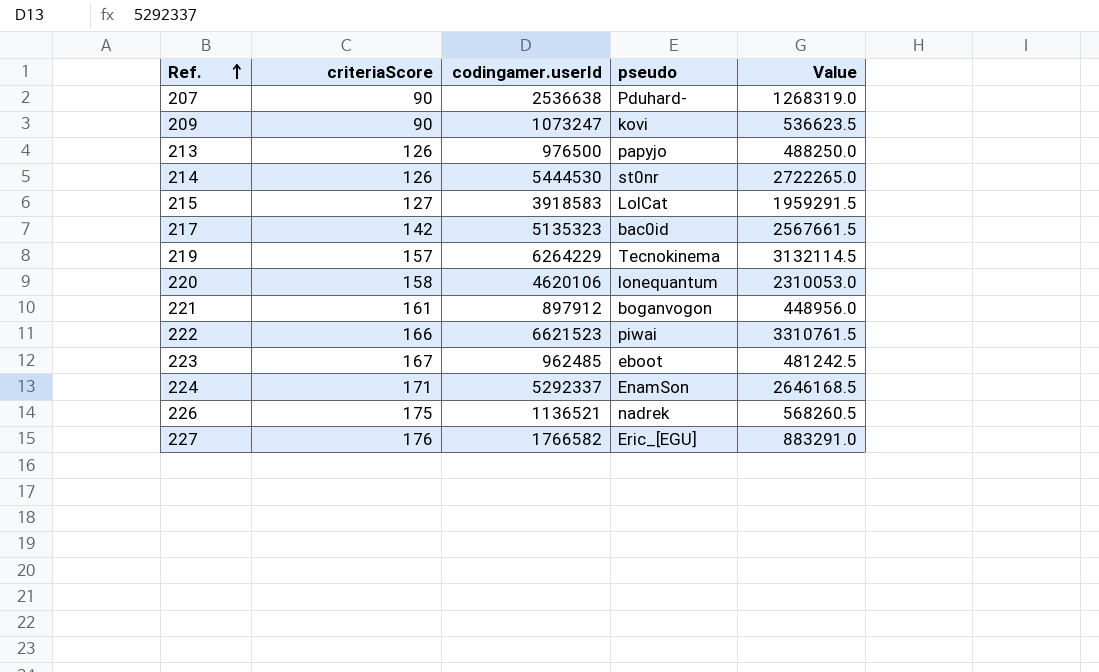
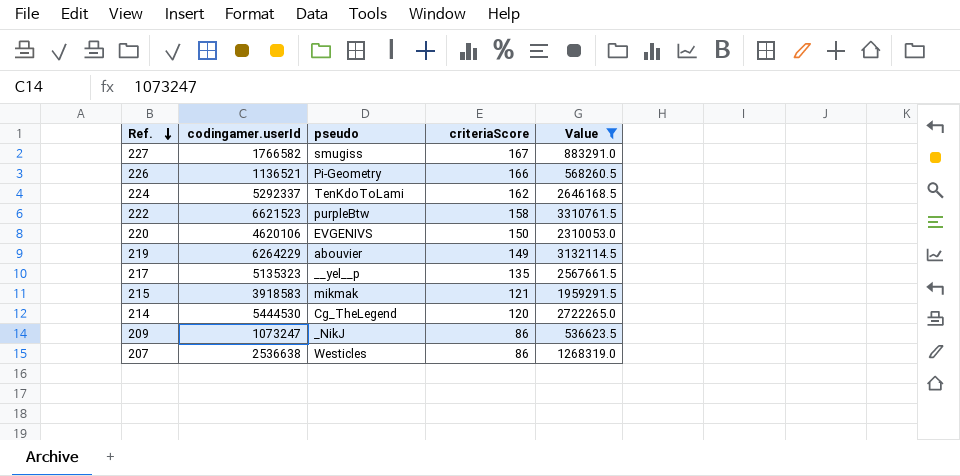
filter: none -> Value >= 536623.5
row order: Ref. ascending -> Ref. descending
column criteriaScore | position: 2 -> 4
227 | pseudo: Eric_[EGU] -> smugiss
227 | criteriaScore: 176 -> 167
226 | pseudo: nadrek -> Pi-Geometry
226 | criteriaScore: 175 -> 166
224 | pseudo: EnamSon -> TenKdoToLami
224 | criteriaScore: 171 -> 162
222 | pseudo: piwai -> purpleBtw
222 | criteriaScore: 166 -> 158
220 | pseudo: lonequantum -> EVGENIVS
220 | criteriaScore: 158 -> 150
219 | pseudo: Tecnokinema -> abouvier
219 | criteriaScore: 157 -> 149
217 | pseudo: bac0id -> __yel__p
217 | criteriaScore: 142 -> 135
215 | pseudo: LolCat -> mikmak
215 | criteriaScore: 127 -> 121
214 | pseudo: st0nr -> Cg_TheLegend
214 | criteriaScore: 126 -> 120
209 | pseudo: kovi -> _NikJ
209 | criteriaScore: 90 -> 86
207 | pseudo: Pduhard- -> Westicles
207 | criteriaScore: 90 -> 86

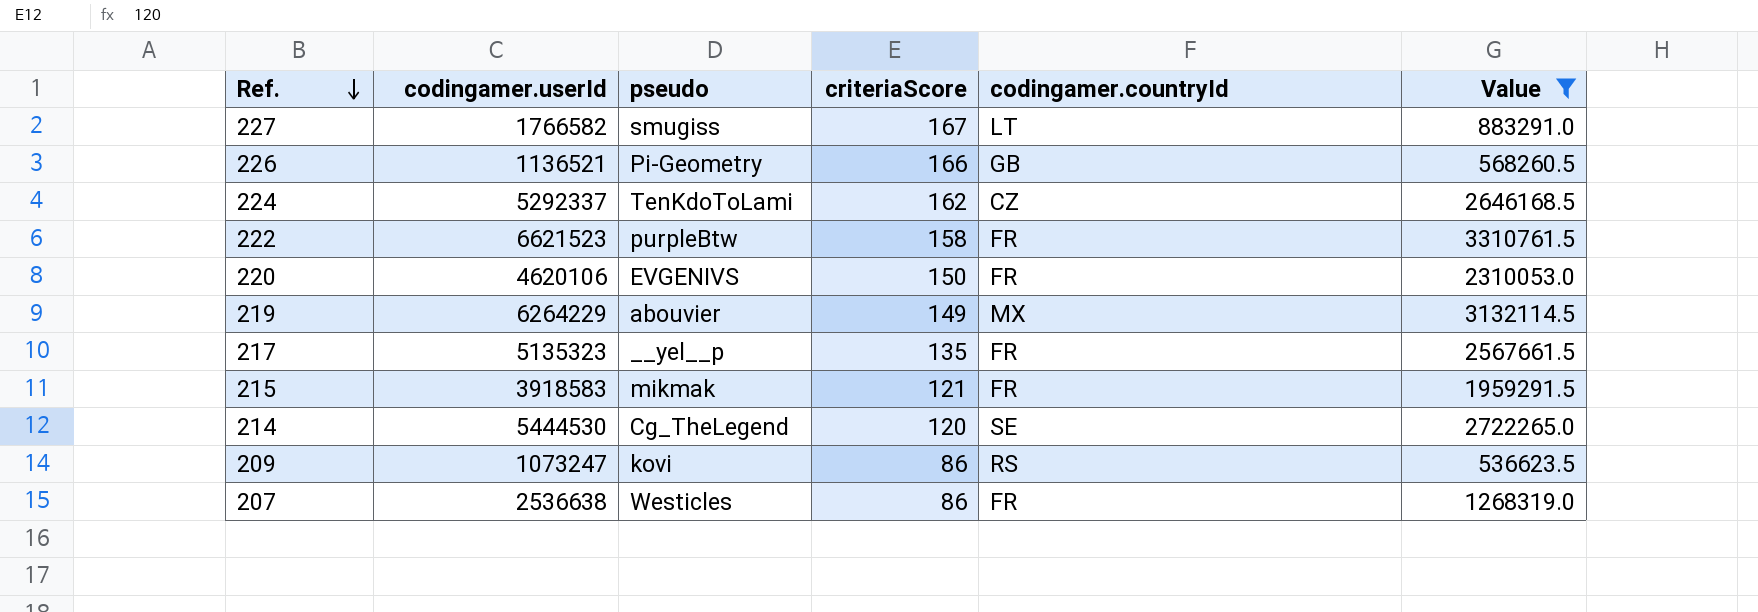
column codingamer.countryId | position: none -> 5
209 | pseudo: _NikJ -> kovi

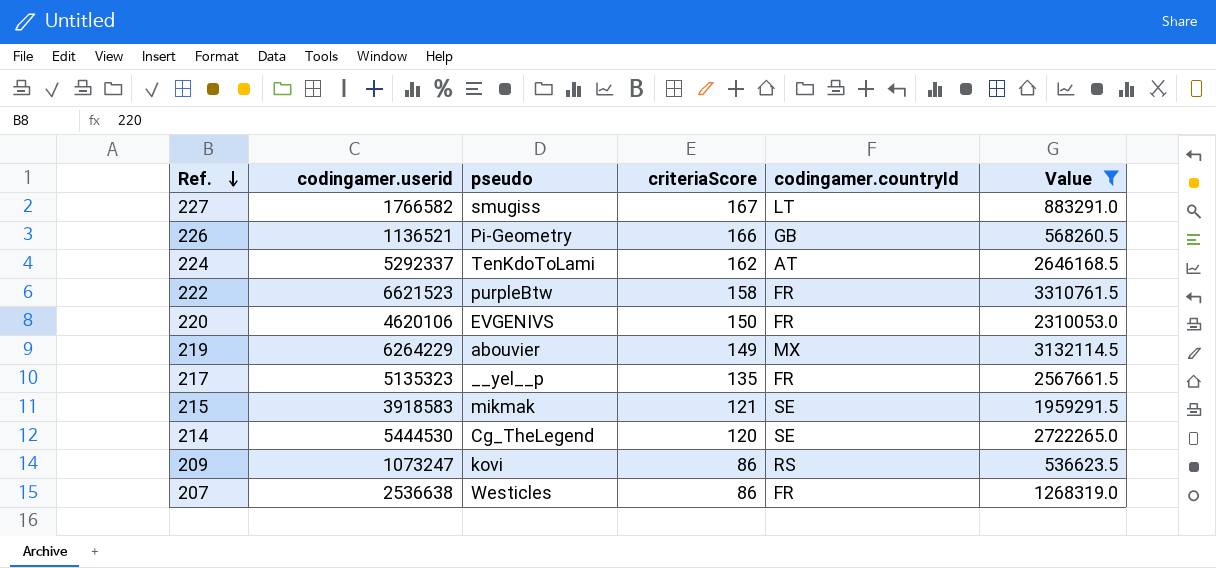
column name: codingamer.userId -> codingamer.userid
224 | codingamer.countryId: CZ -> AT
215 | codingamer.countryId: FR -> SE

